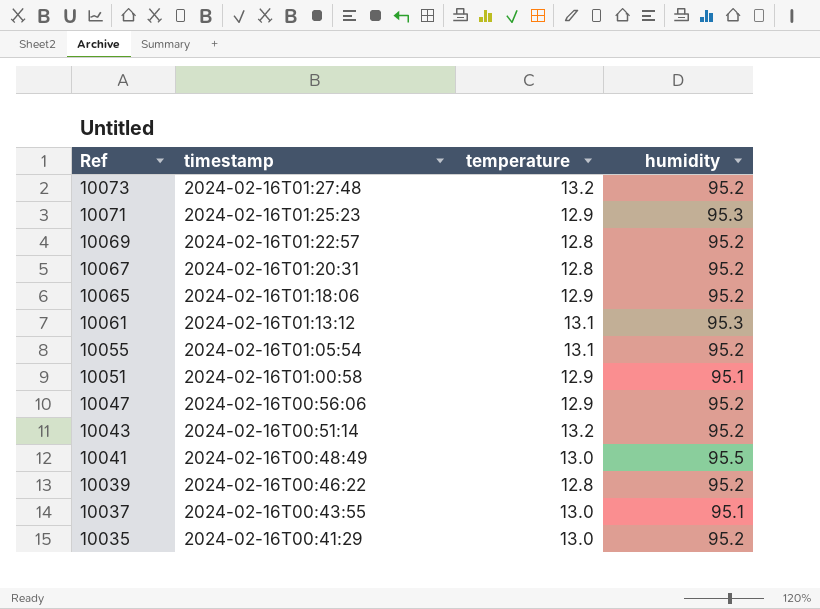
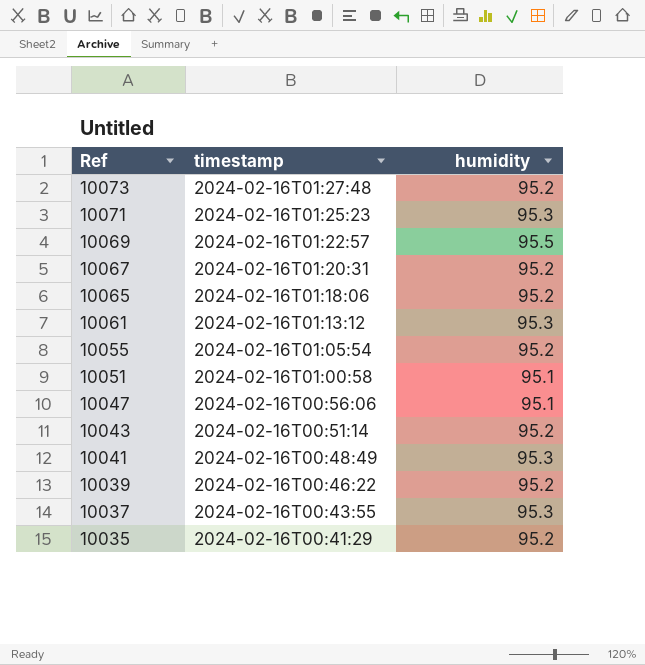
column temperature | position: 3 -> none
10069 | humidity: 95.2 -> 95.5
10047 | humidity: 95.2 -> 95.1
10041 | humidity: 95.5 -> 95.3
10037 | humidity: 95.1 -> 95.3

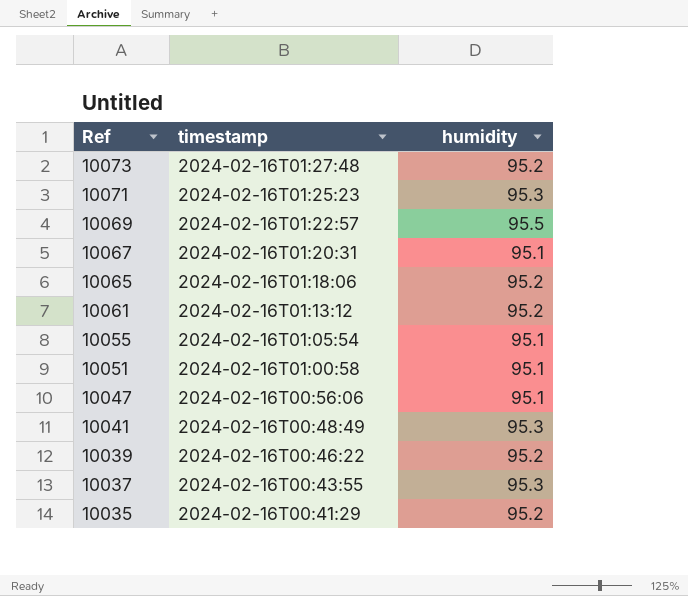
row 10043: 2024-02-16T00:51:14 | 95.2 -> none
10067 | humidity: 95.2 -> 95.1
10061 | humidity: 95.3 -> 95.2
10055 | humidity: 95.2 -> 95.1

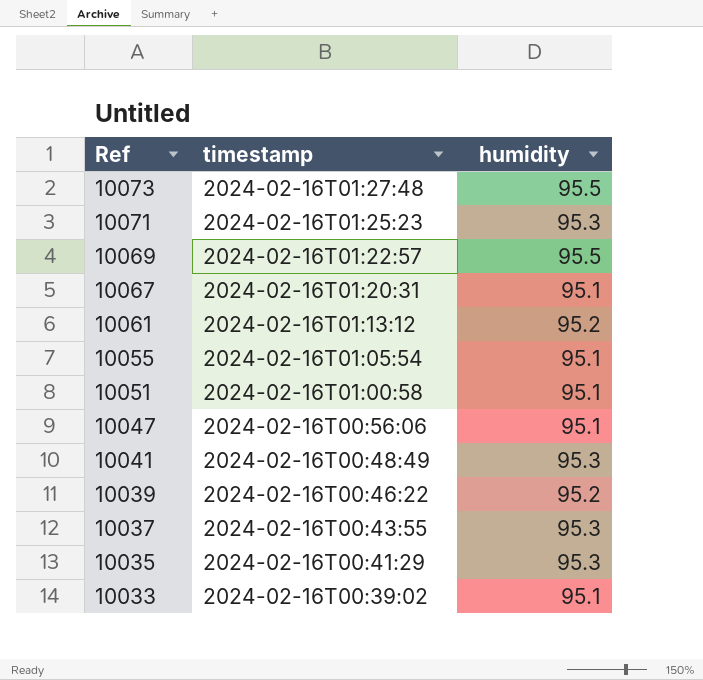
row 10065: 2024-02-16T01:18:06 | 95.2 -> none
10073 | humidity: 95.2 -> 95.5
10035 | humidity: 95.2 -> 95.3
row 10033: none -> 2024-02-16T00:39:02 | 95.1

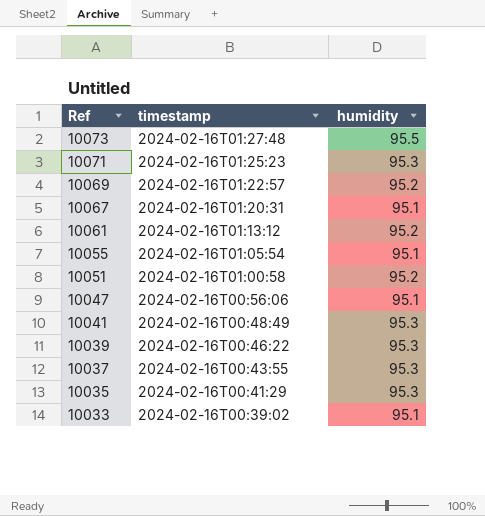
10069 | humidity: 95.5 -> 95.2
10051 | humidity: 95.1 -> 95.2
10039 | humidity: 95.2 -> 95.3

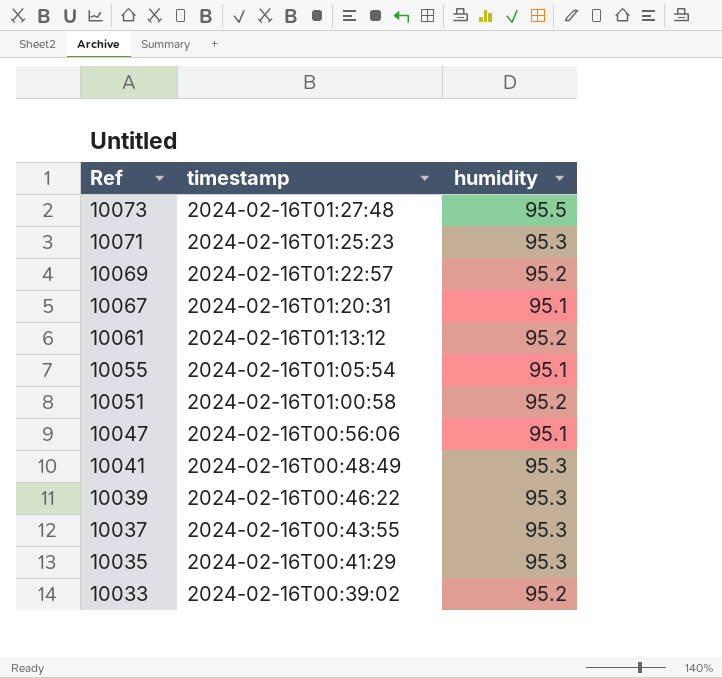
10033 | humidity: 95.1 -> 95.2

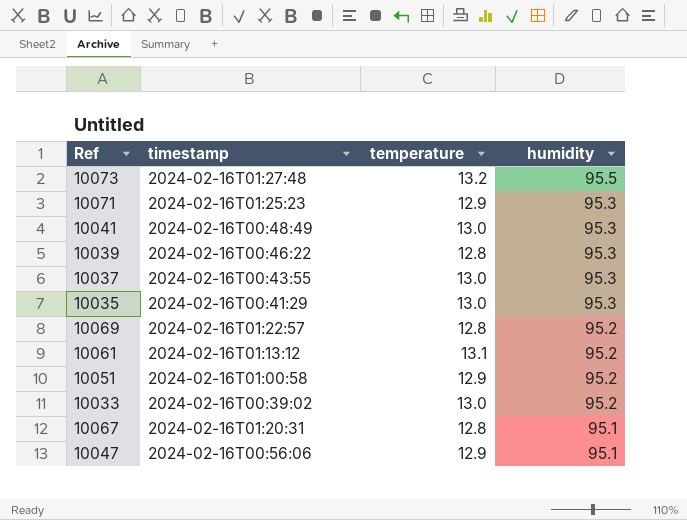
row order: Ref descending -> humidity descending
column temperature | position: none -> 3
row 10055: 2024-02-16T01:05:54 | 95.1 -> none

